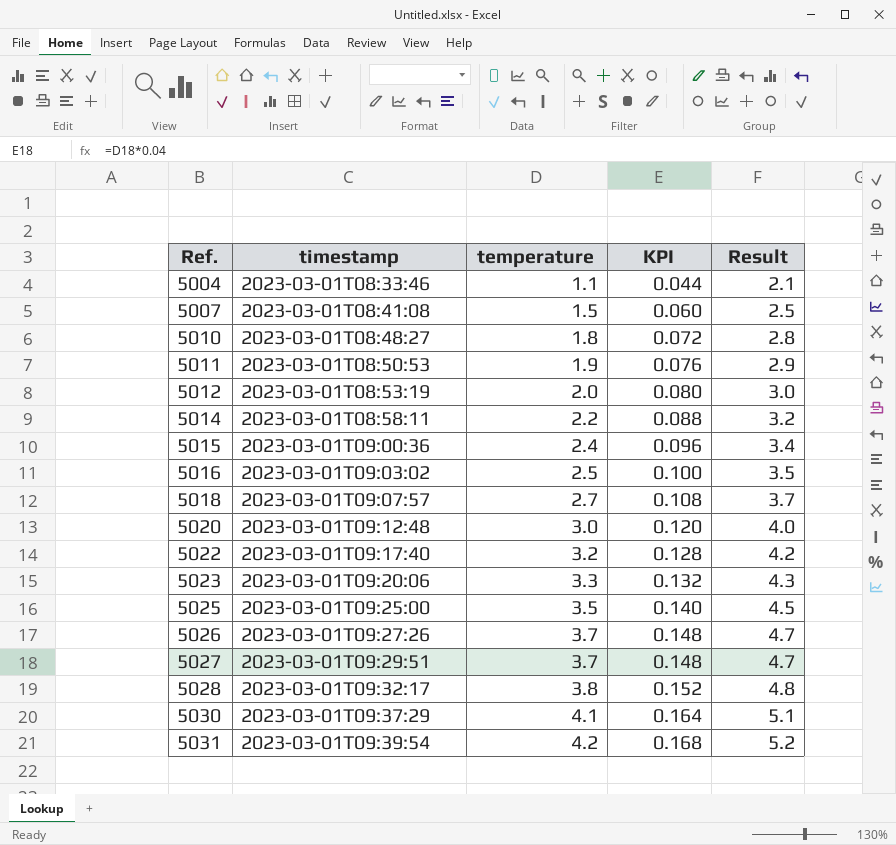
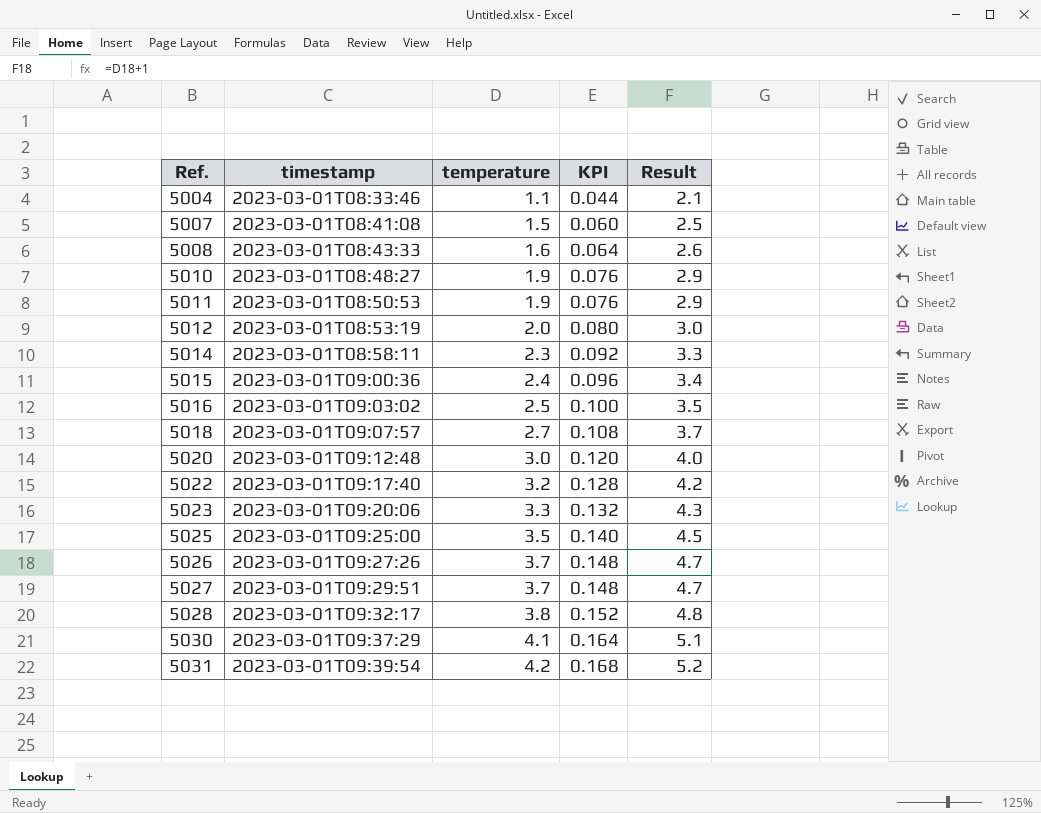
row 5008: none -> 2023-03-01T08:43:33 | 1.6 | 0.064 | 2.6
5010 | temperature: 1.8 -> 1.9
5010 | KPI: 0.072 -> 0.076
5010 | Result: 2.8 -> 2.9
5014 | temperature: 2.2 -> 2.3
5014 | KPI: 0.088 -> 0.092
5014 | Result: 3.2 -> 3.3

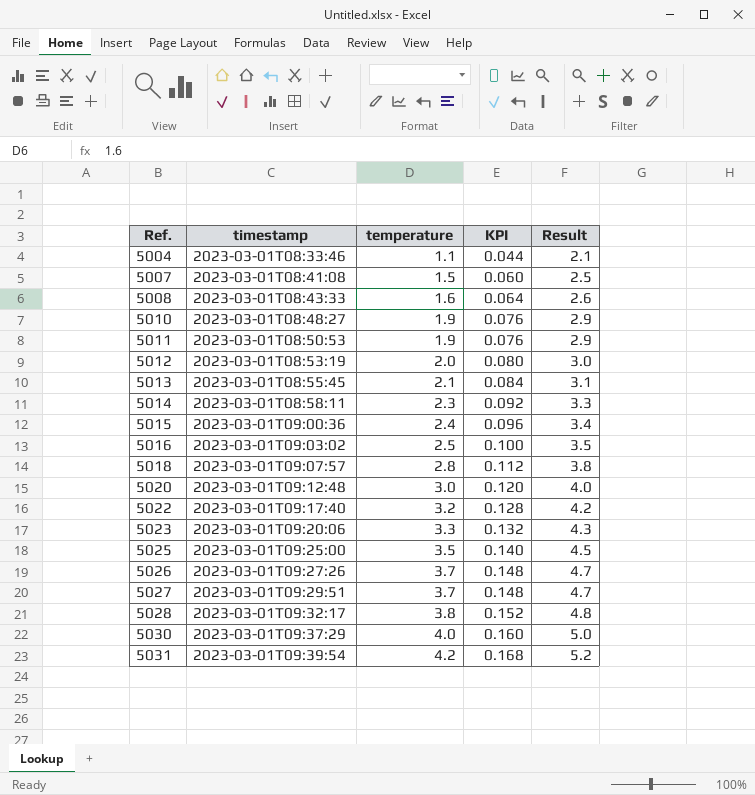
row 5013: none -> 2023-03-01T08:55:45 | 2.1 | 0.084 | 3.1
5018 | temperature: 2.7 -> 2.8
5018 | KPI: 0.108 -> 0.112
5018 | Result: 3.7 -> 3.8
5030 | temperature: 4.1 -> 4.0
5030 | KPI: 0.164 -> 0.160
5030 | Result: 5.1 -> 5.0

